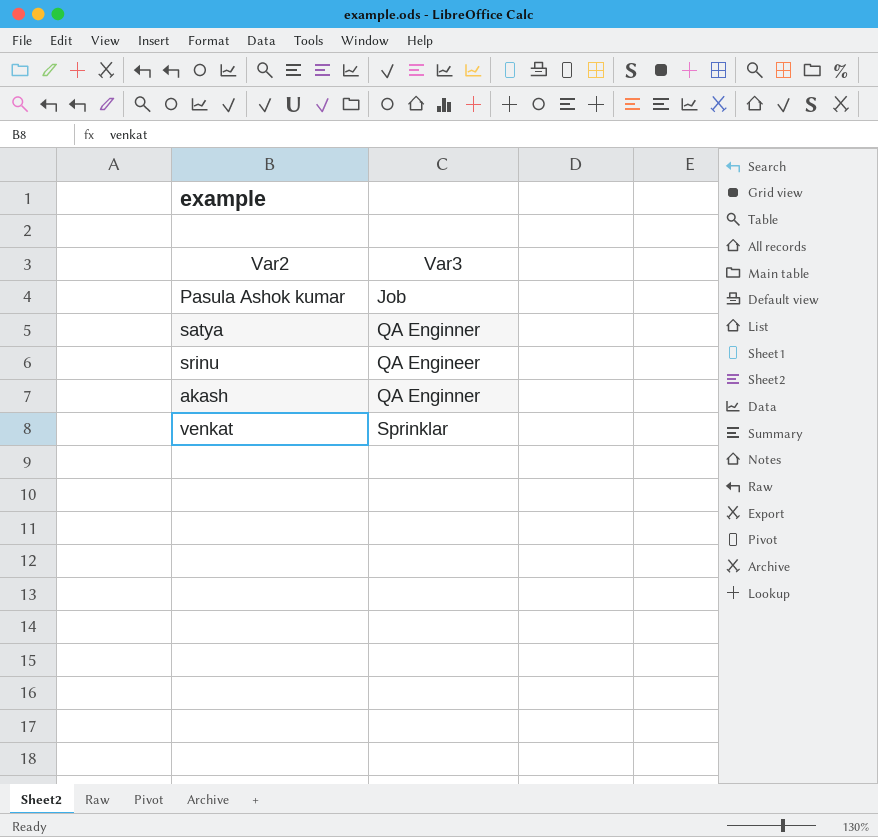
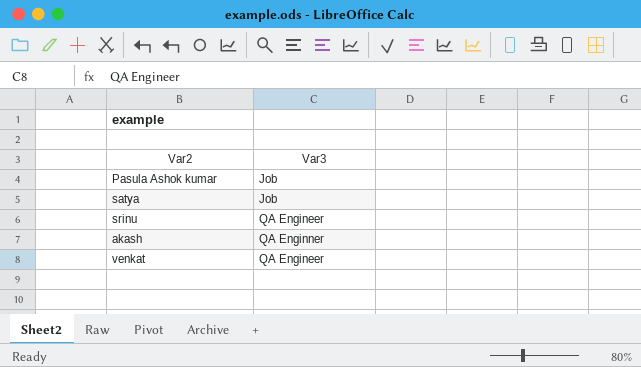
satya | Var3: QA Enginner -> Job
venkat | Var3: Sprinklar -> QA Engineer

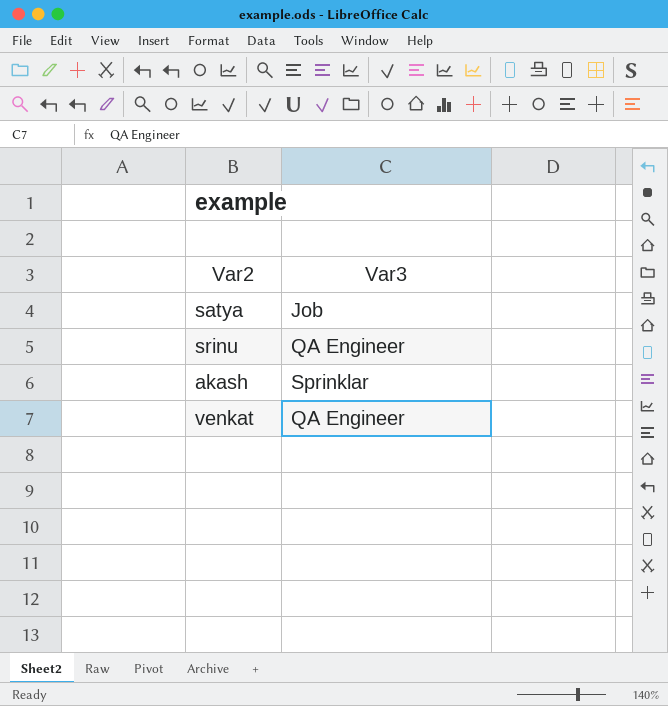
row Pasula Ashok kumar: Job -> none
akash | Var3: QA Enginner -> Sprinklar

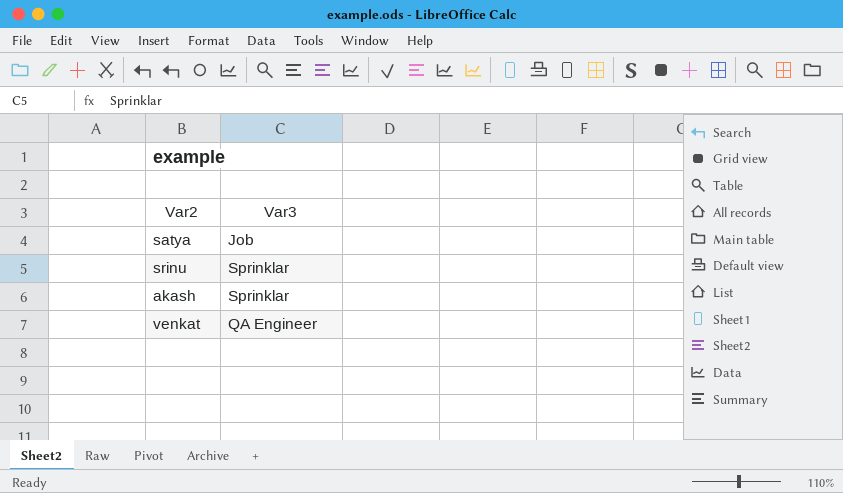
srinu | Var3: QA Engineer -> Sprinklar

